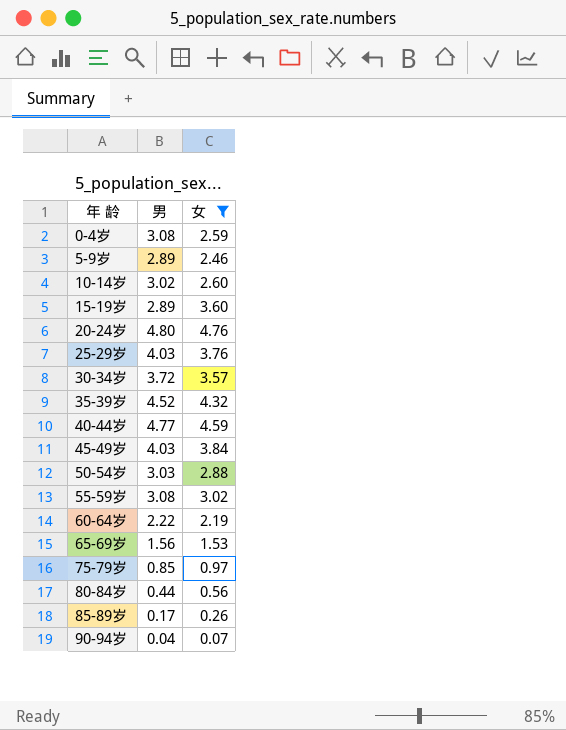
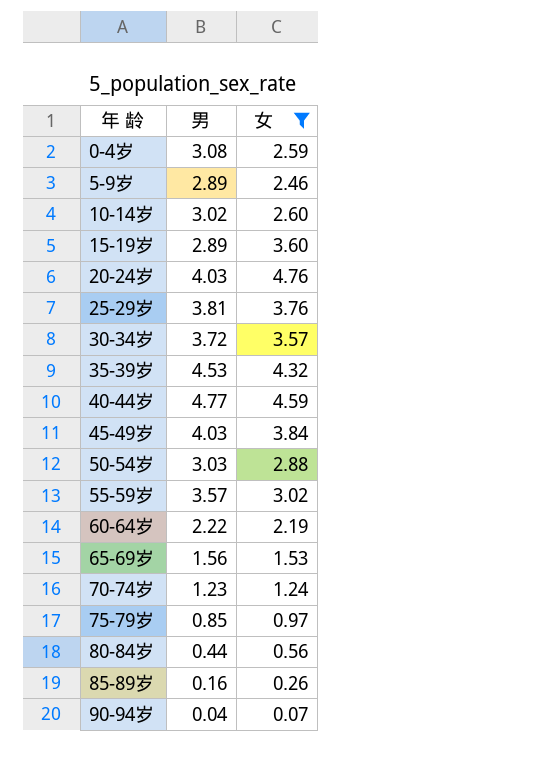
20-24岁 | 男: 4.80 -> 4.03
25-29岁 | 男: 4.03 -> 3.81
35-39岁 | 男: 4.52 -> 4.53
55-59岁 | 男: 3.08 -> 3.57
row 70-74岁: none -> 1.23 | 1.24
85-89岁 | 男: 0.17 -> 0.16

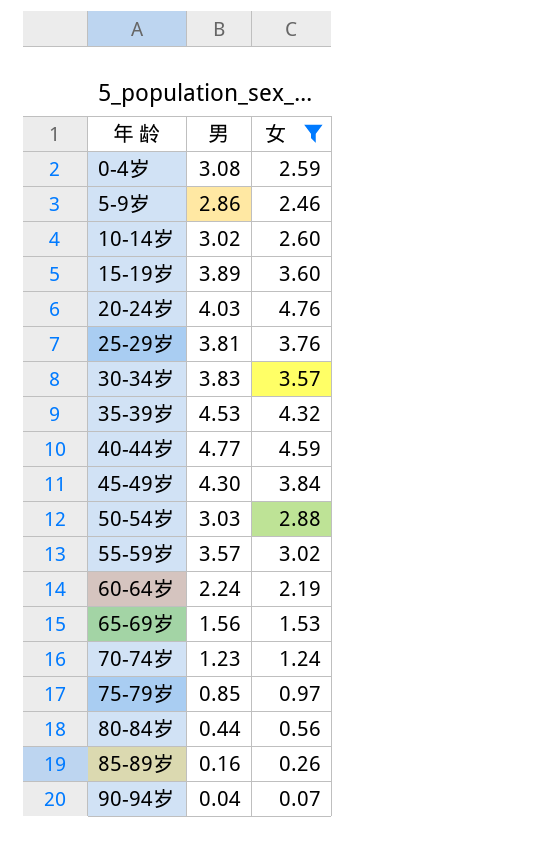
5-9岁 | 男: 2.89 -> 2.86
15-19岁 | 男: 2.89 -> 3.89
30-34岁 | 男: 3.72 -> 3.83
45-49岁 | 男: 4.03 -> 4.30
60-64岁 | 男: 2.22 -> 2.24

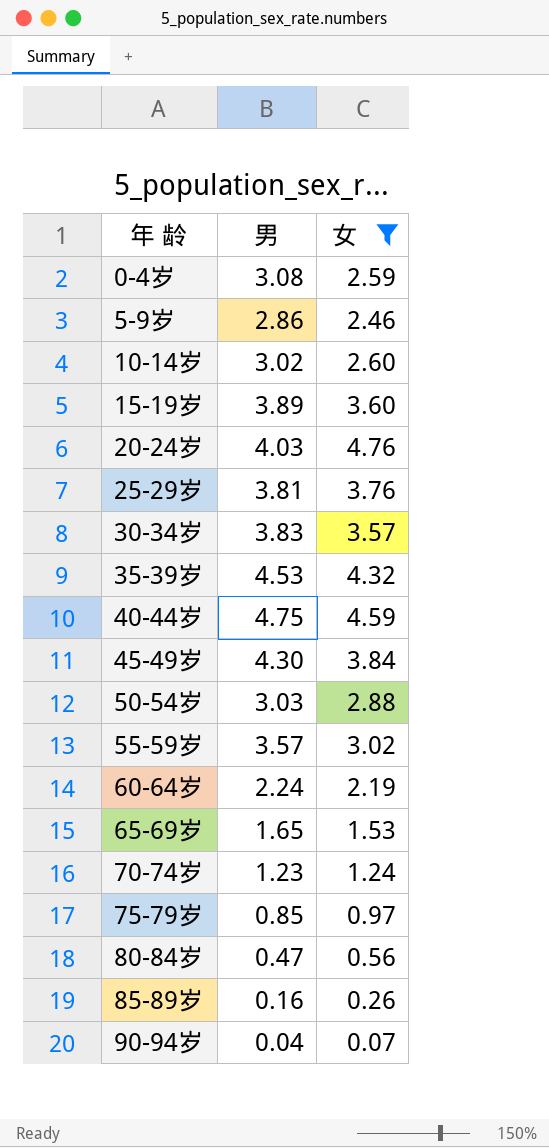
40-44岁 | 男: 4.77 -> 4.75
65-69岁 | 男: 1.56 -> 1.65
80-84岁 | 男: 0.44 -> 0.47

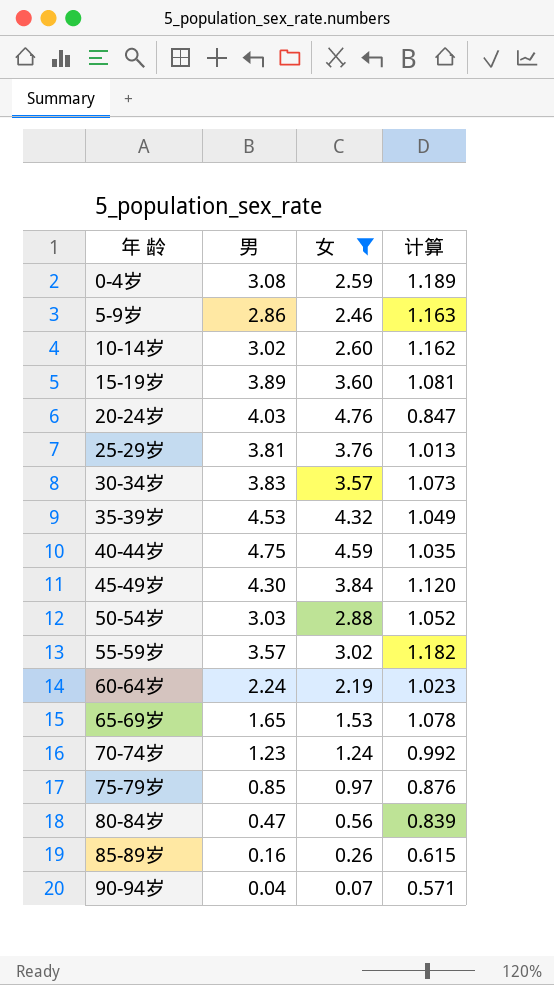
column 计算 | formula: none -> [男] / [女]

